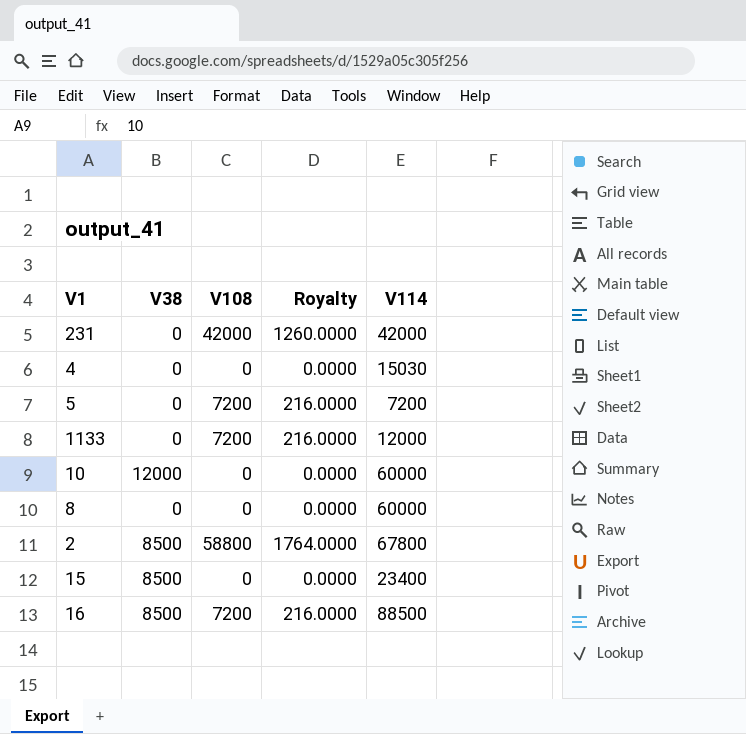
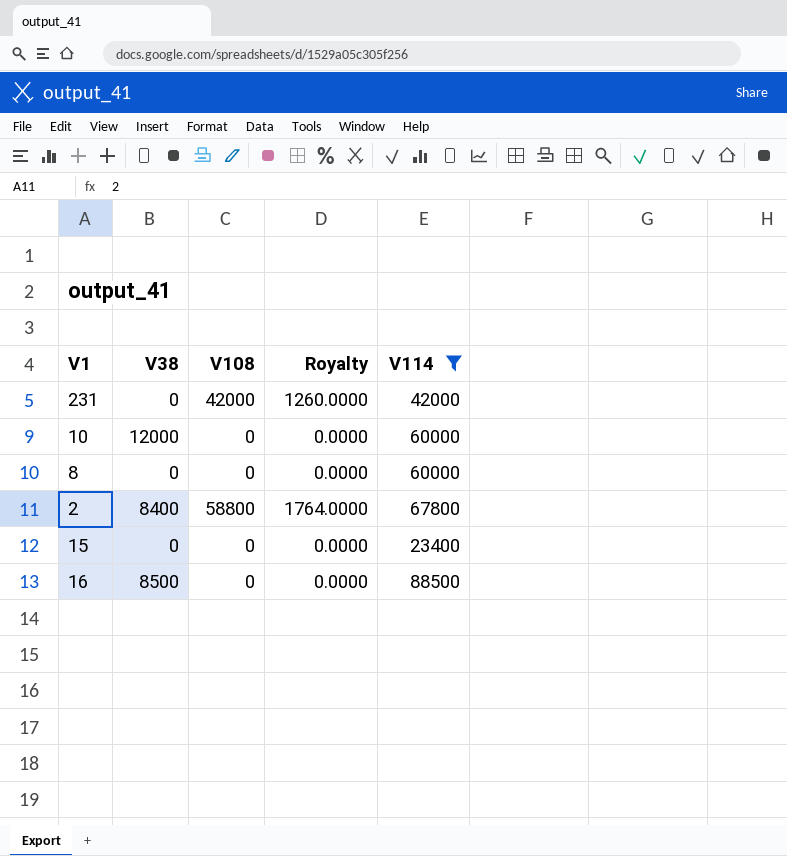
filter: none -> V114 >= 23400
2 | V38: 8500 -> 8400
15 | V38: 8500 -> 0
16 | V108: 7200 -> 0
16 | Royalty: 216.0000 -> 0.0000

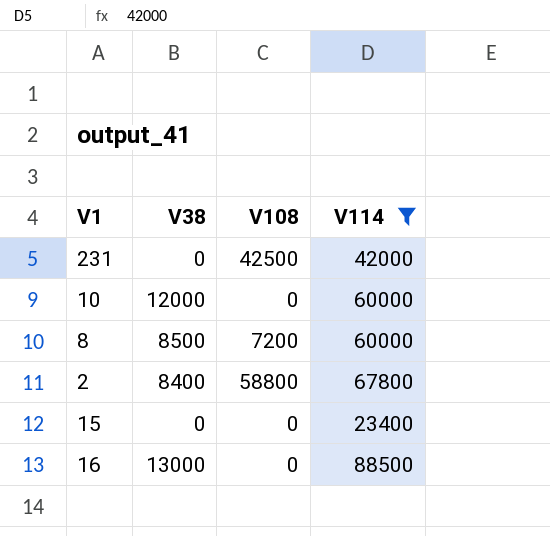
column Royalty | formula: [V108] * 0.03 -> none
231 | V108: 42000 -> 42500
8 | V38: 0 -> 8500
8 | V108: 0 -> 7200
16 | V38: 8500 -> 13000

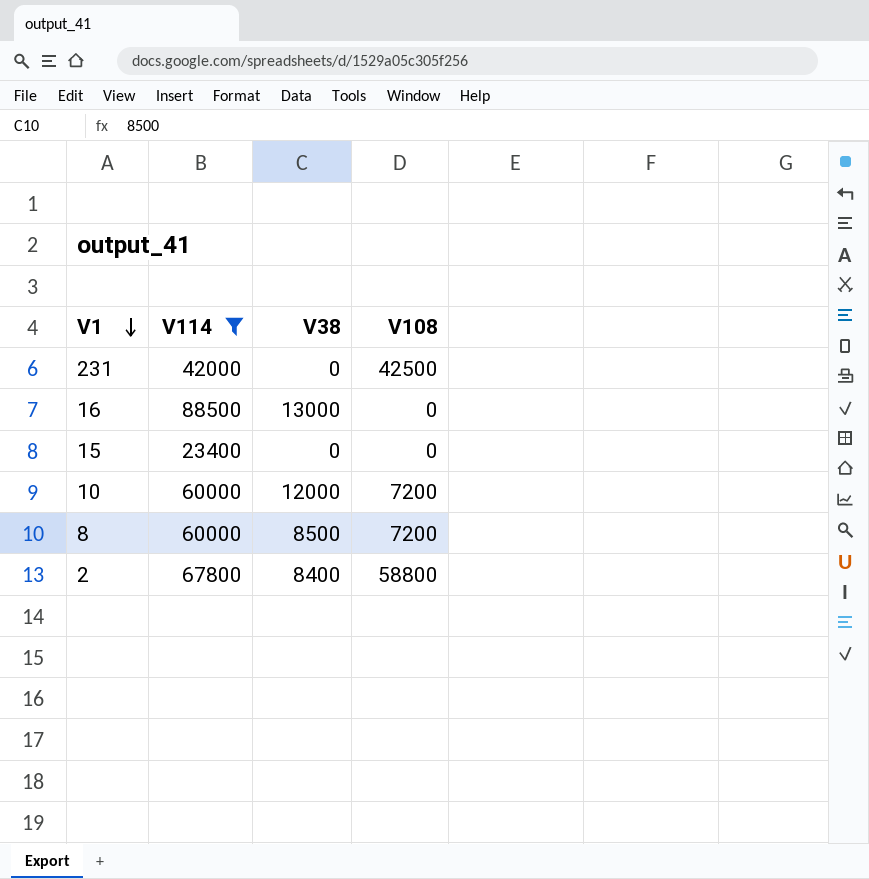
row order: none -> V1 descending
column V114 | position: 4 -> 2
10 | V108: 0 -> 7200

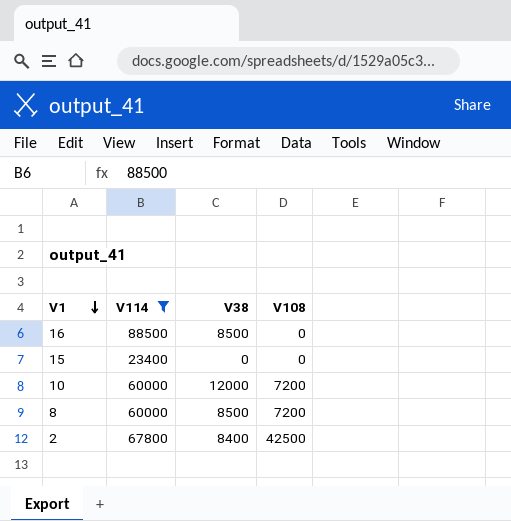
row 231: 42000 | 0 | 42500 -> none
16 | V38: 13000 -> 8500
2 | V108: 58800 -> 42500

